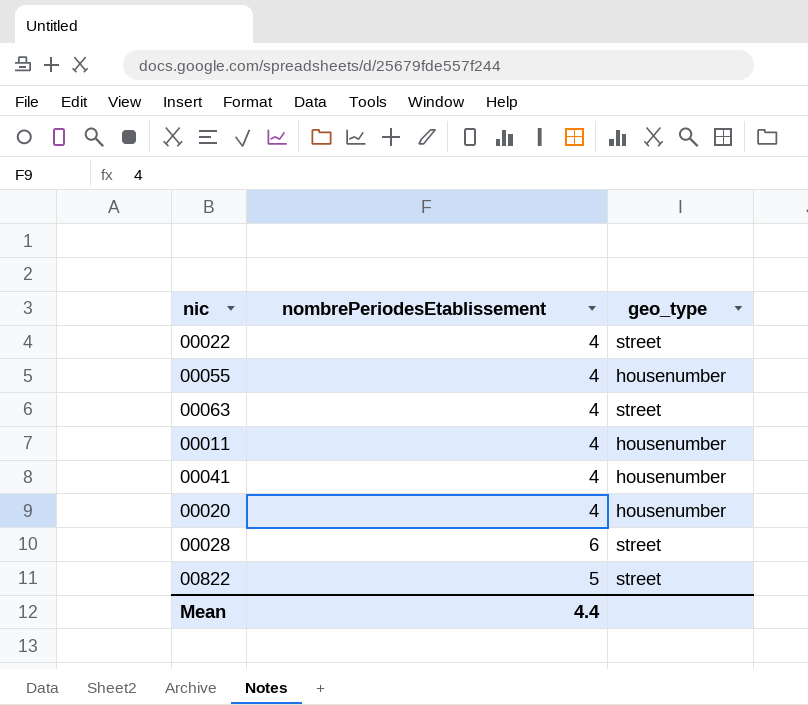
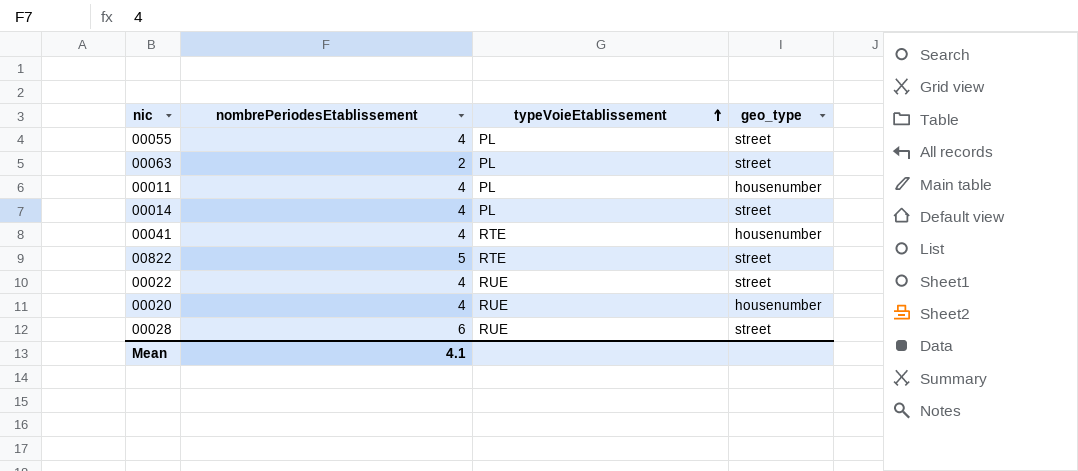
row order: none -> typeVoieEtablissement ascending
column typeVoieEtablissement | position: none -> 3
00055 | geo_type: housenumber -> street
00063 | nombrePeriodesEtablissement: 4 -> 2
row 00014: none -> 4 | PL | street
Mean | nombrePeriodesEtablissement: 4.4 -> 4.1

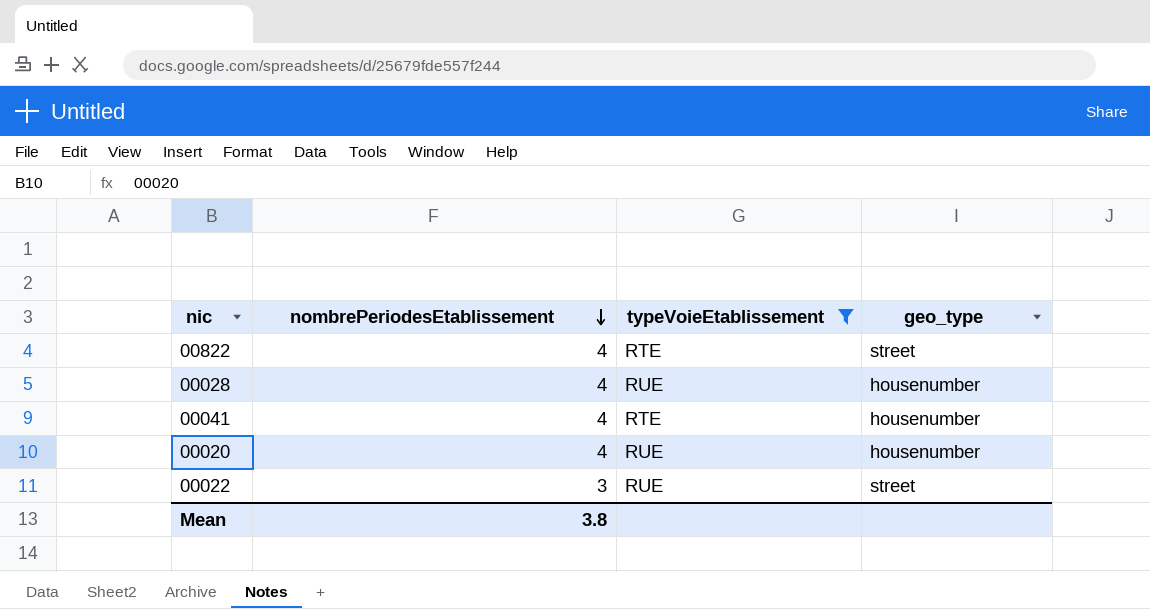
filter: none -> typeVoieEtablissement != PL
row order: typeVoieEtablissement ascending -> nombrePeriodesEtablissement descending
00822 | nombrePeriodesEtablissement: 5 -> 4
00028 | nombrePeriodesEtablissement: 6 -> 4
00028 | geo_type: street -> housenumber
00022 | nombrePeriodesEtablissement: 4 -> 3
Mean | nombrePeriodesEtablissement: 4.1 -> 3.8

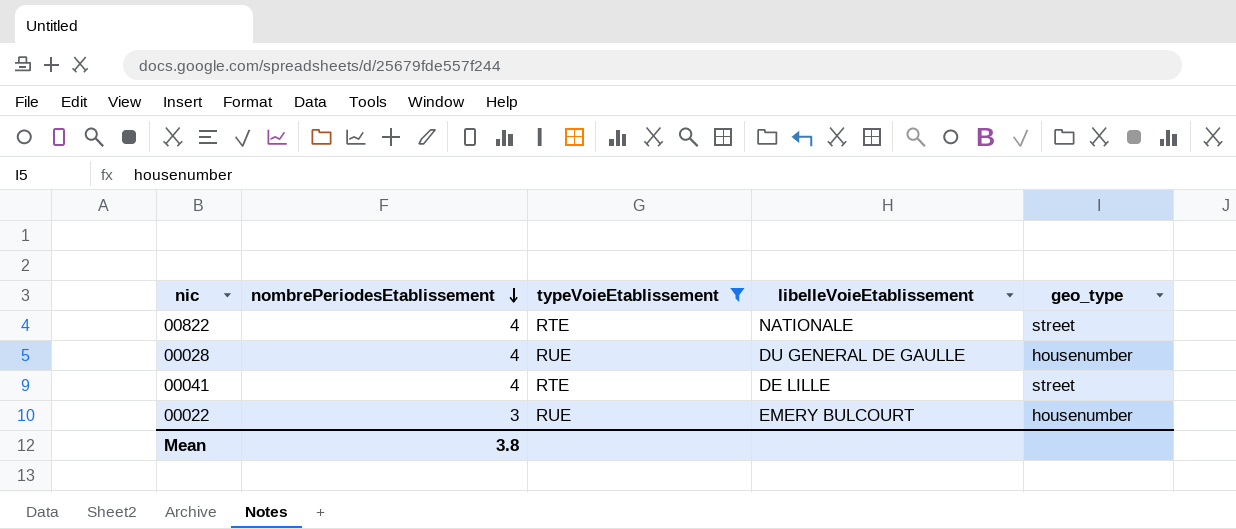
column libelleVoieEtablissement | position: none -> 4
row 00020: 4 | RUE | housenumber -> none
00041 | geo_type: housenumber -> street
00022 | geo_type: street -> housenumber

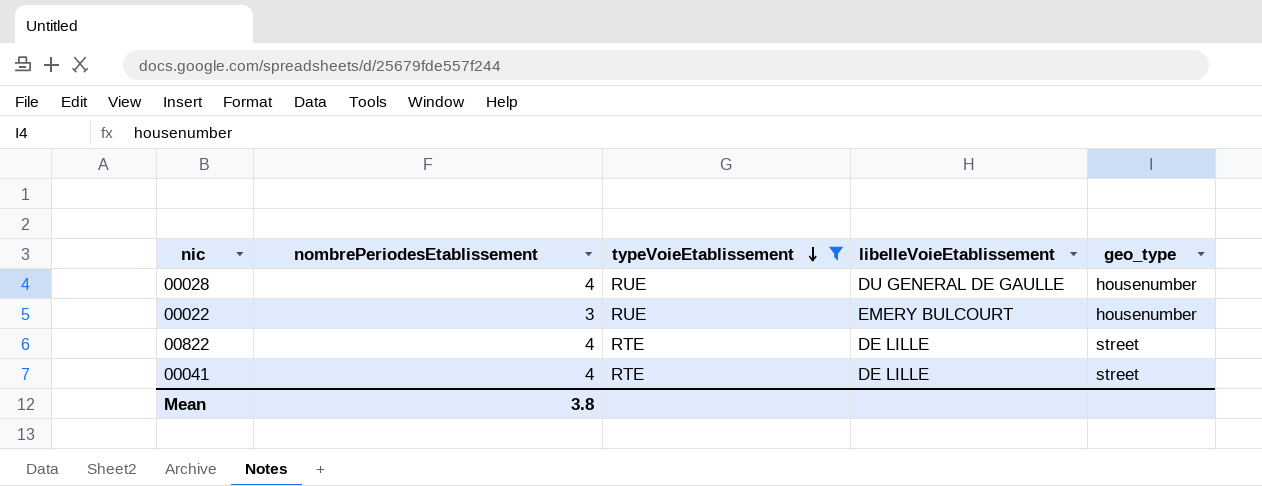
row order: nombrePeriodesEtablissement descending -> typeVoieEtablissement descending
00822 | libelleVoieEtablissement: NATIONALE -> DE LILLE

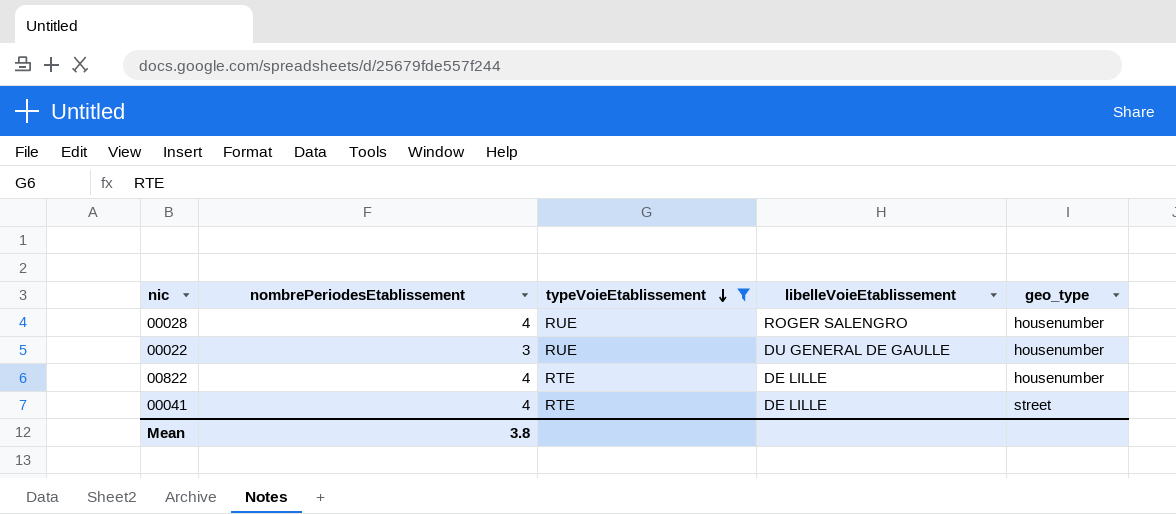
00028 | libelleVoieEtablissement: DU GENERAL DE GAULLE -> ROGER SALENGRO
00022 | libelleVoieEtablissement: EMERY BULCOURT -> DU GENERAL DE GAULLE
00822 | geo_type: street -> housenumber

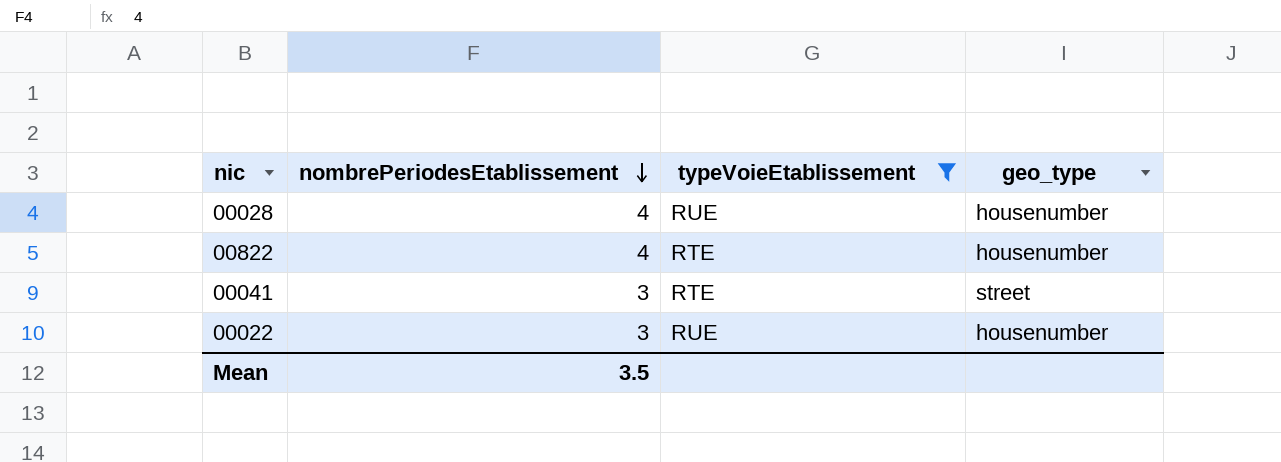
row order: typeVoieEtablissement descending -> nombrePeriodesEtablissement descending
column libelleVoieEtablissement | position: 4 -> none
00041 | nombrePeriodesEtablissement: 4 -> 3
Mean | nombrePeriodesEtablissement: 3.8 -> 3.5

